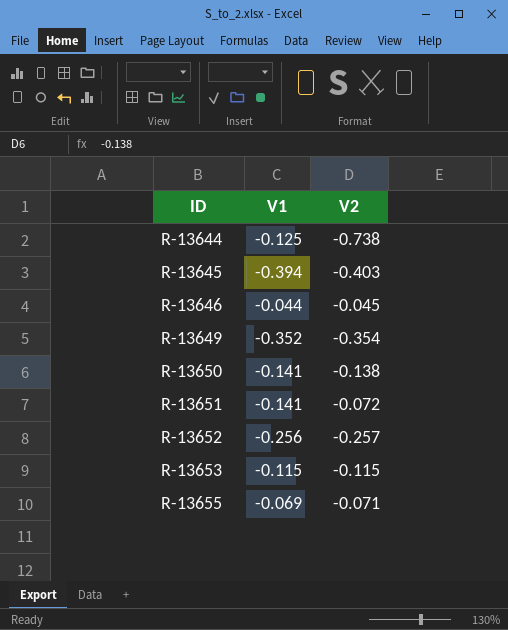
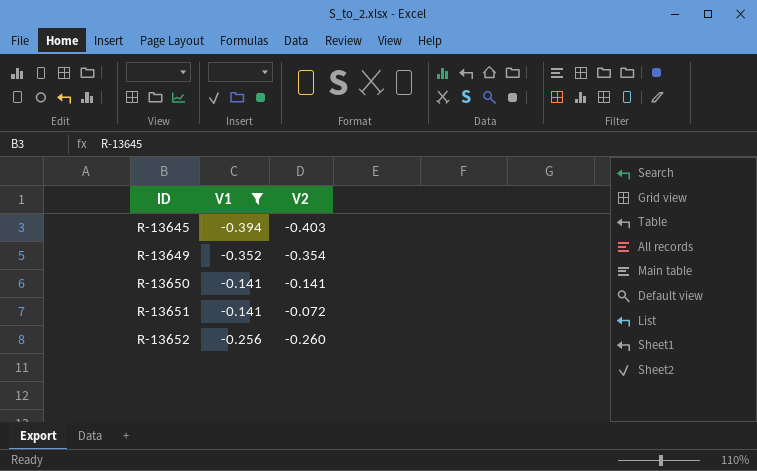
filter: none -> V1 <= -0.141
R-13650 | V2: -0.138 -> -0.141
R-13652 | V2: -0.257 -> -0.260

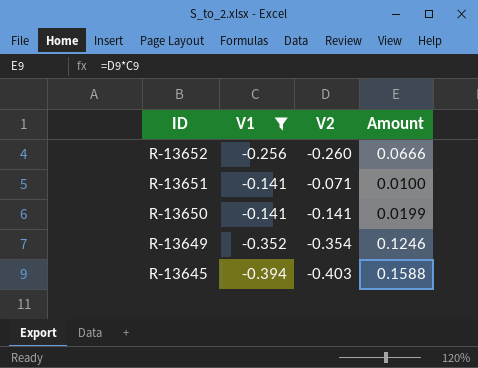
row order: ID ascending -> ID descending
column Amount | formula: none -> [V1] * [V2]
R-13651 | V2: -0.072 -> -0.071

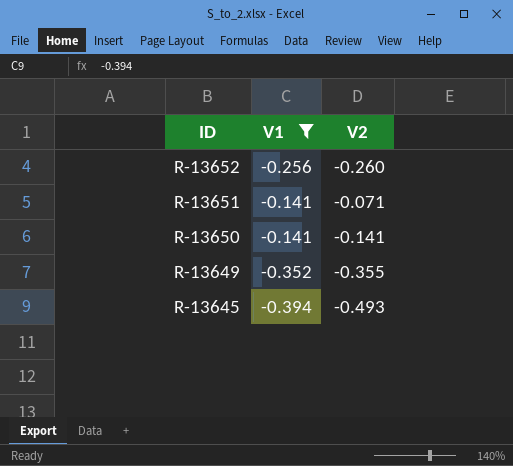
column Amount | formula: [V1] * [V2] -> none
R-13649 | V2: -0.354 -> -0.355
R-13645 | V2: -0.403 -> -0.493

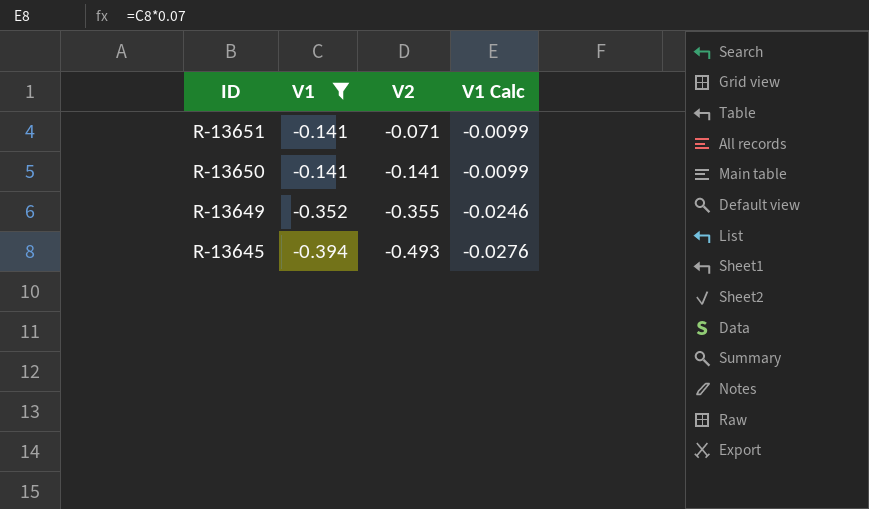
column V1 Calc | formula: none -> [V1] * 0.07
row R-13652: -0.256 | -0.260 -> none

